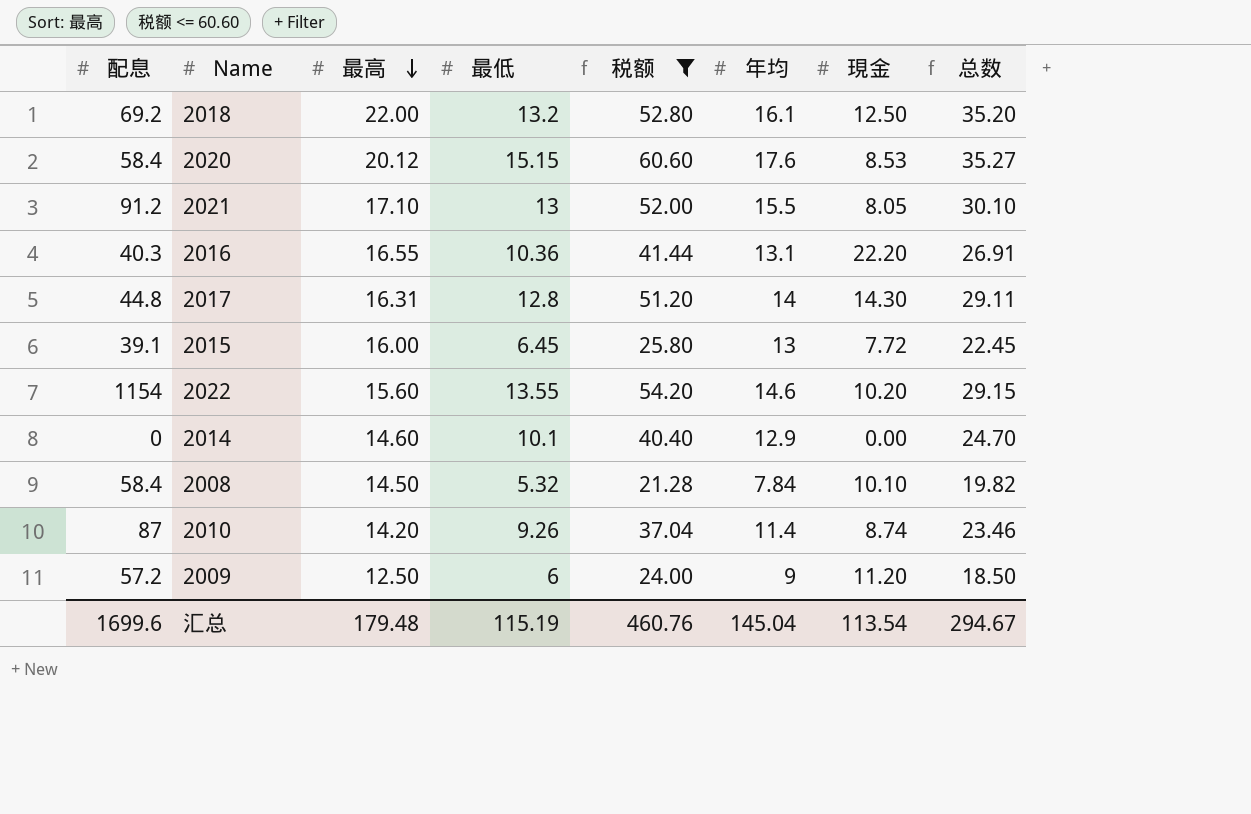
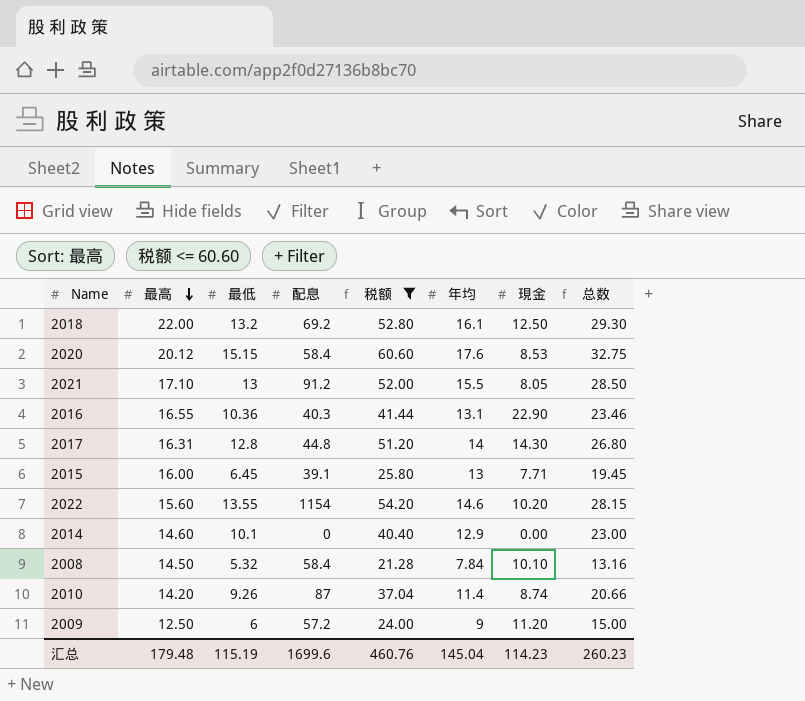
column 配息 | position: 1 -> 4
column 总数 | formula: [最高] + [最低] -> [最低] + [年均]
2016 | 現金: 22.20 -> 22.90
2015 | 現金: 7.72 -> 7.71
汇总 | 現金: 113.54 -> 114.23
汇总 | 总数: 294.67 -> 260.23

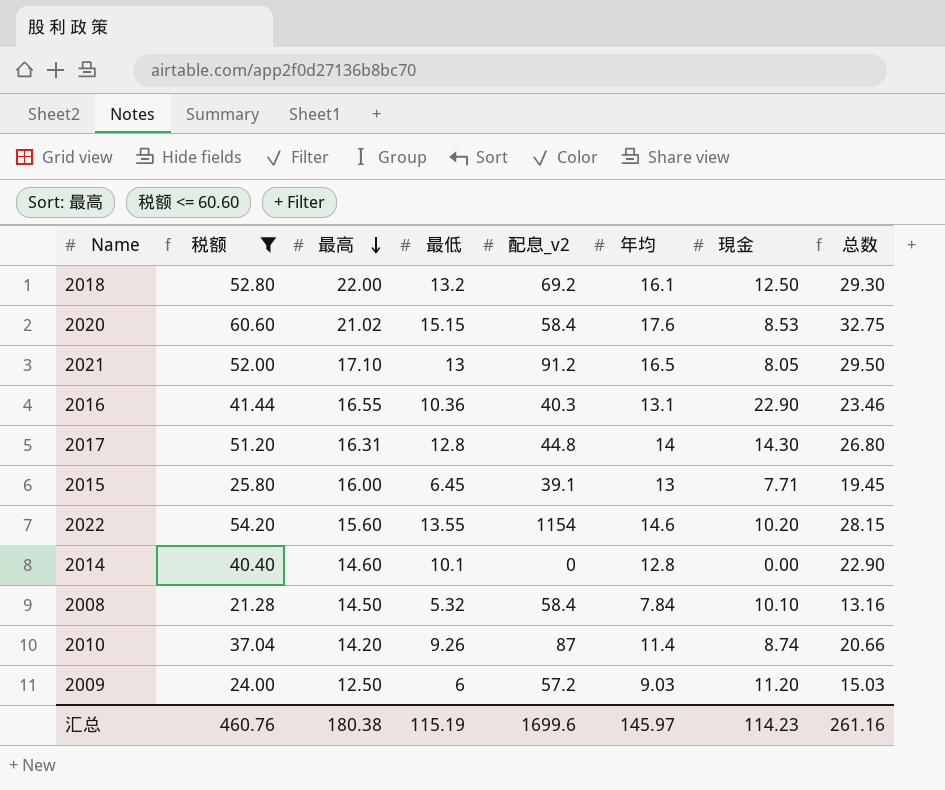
column 税额 | position: 5 -> 2
column name: 配息 -> 配息_v2
2020 | 最高: 20.12 -> 21.02
2021 | 年均: 15.5 -> 16.5
2021 | 总数: 28.50 -> 29.50
2014 | 年均: 12.9 -> 12.8
2014 | 总数: 23.00 -> 22.90
2009 | 年均: 9 -> 9.03
2009 | 总数: 15.00 -> 15.03
汇总 | 最高: 179.48 -> 180.38
汇总 | 年均: 145.04 -> 145.97
汇总 | 总数: 260.23 -> 261.16

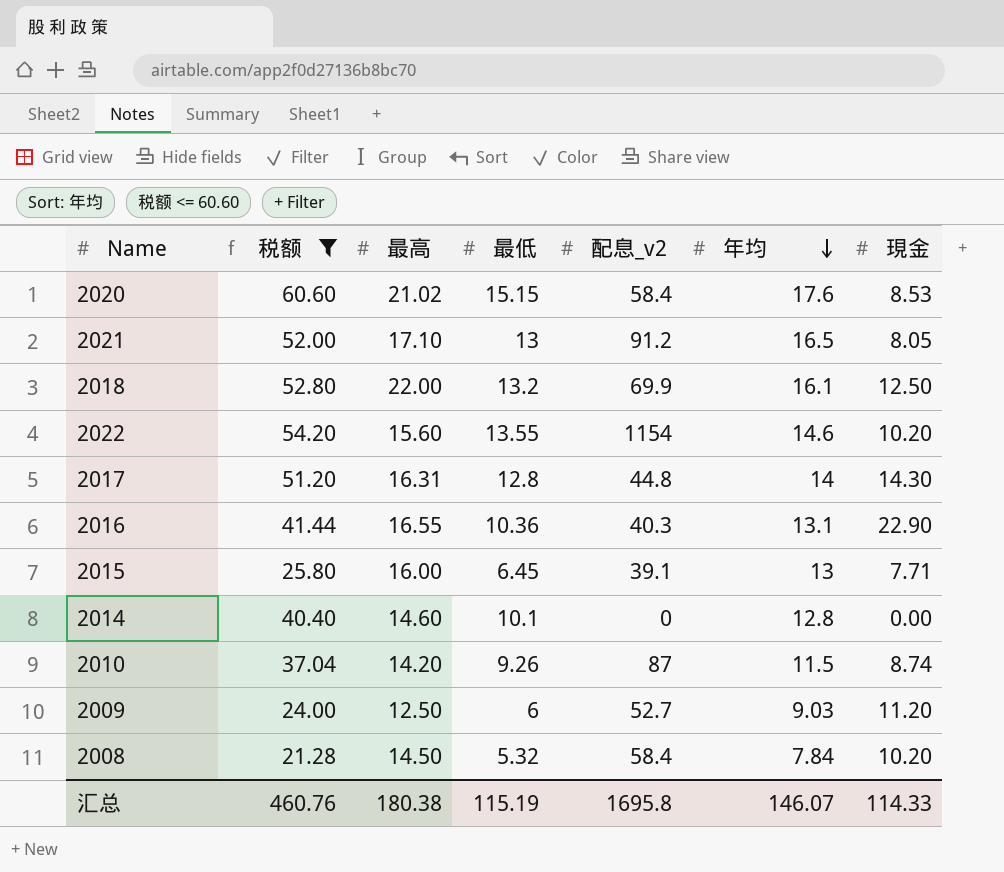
row order: 最高 descending -> 年均 descending
column 总数 | formula: [最低] + [年均] -> none
2018 | 配息_v2: 69.2 -> 69.9
2010 | 年均: 11.4 -> 11.5
2009 | 配息_v2: 57.2 -> 52.7
2008 | 現金: 10.10 -> 10.20
汇总 | 配息_v2: 1699.6 -> 1695.8
汇总 | 年均: 145.97 -> 146.07
汇总 | 現金: 114.23 -> 114.33

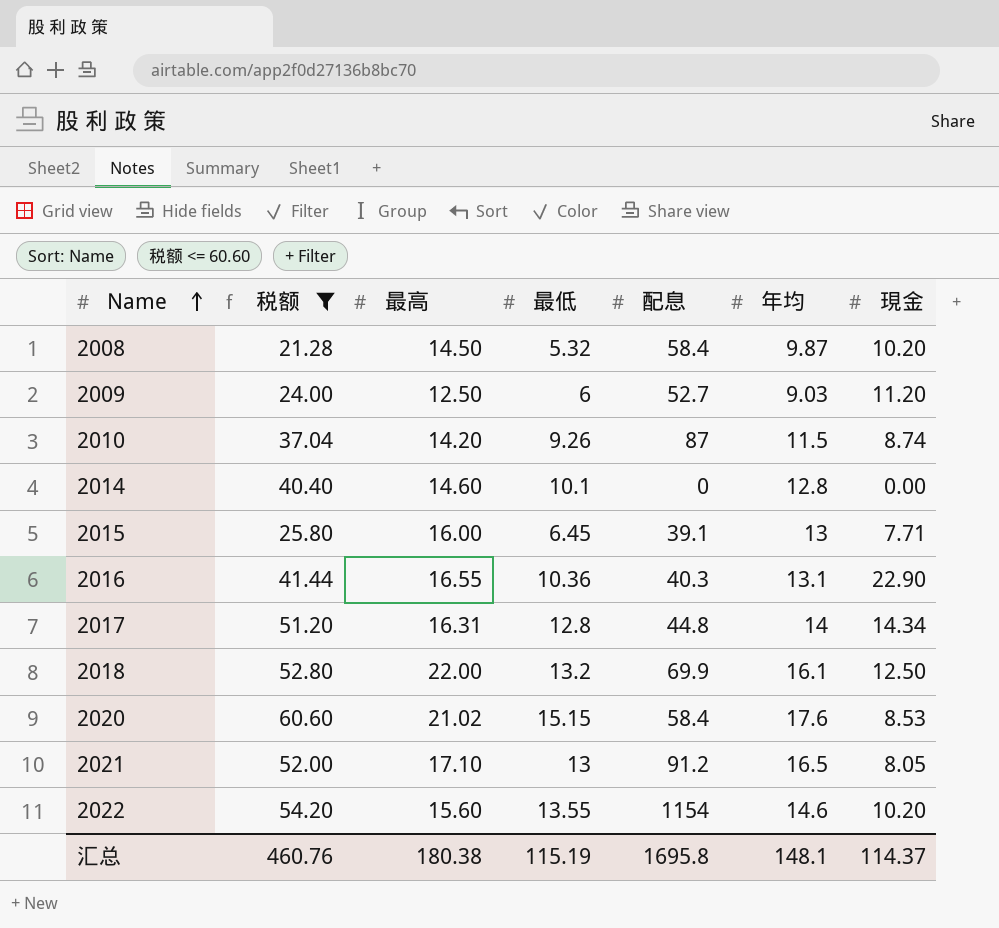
row order: 年均 descending -> Name ascending
column name: 配息_v2 -> 配息
2008 | 年均: 7.84 -> 9.87
2017 | 現金: 14.30 -> 14.34
汇总 | 年均: 146.07 -> 148.1
汇总 | 現金: 114.33 -> 114.37

